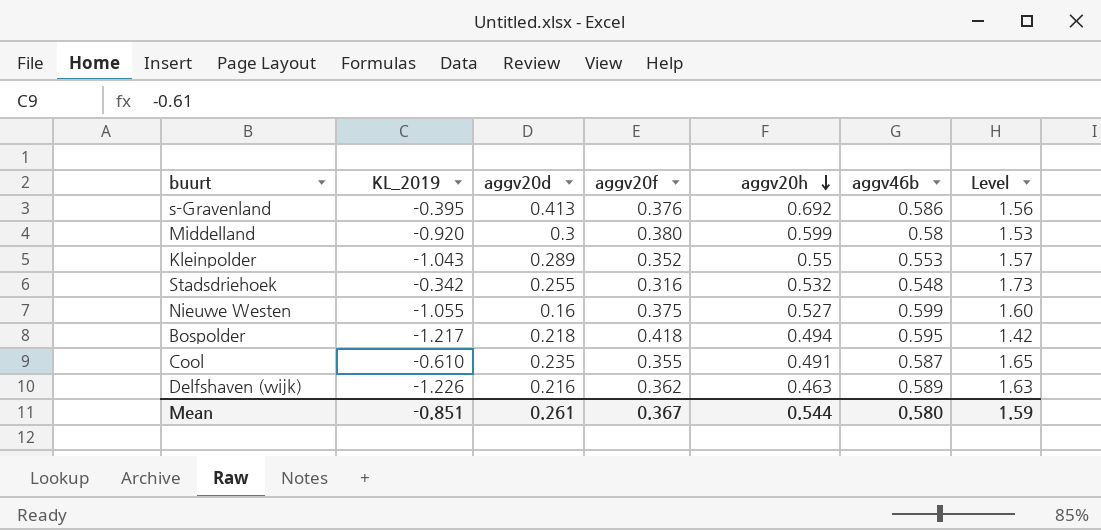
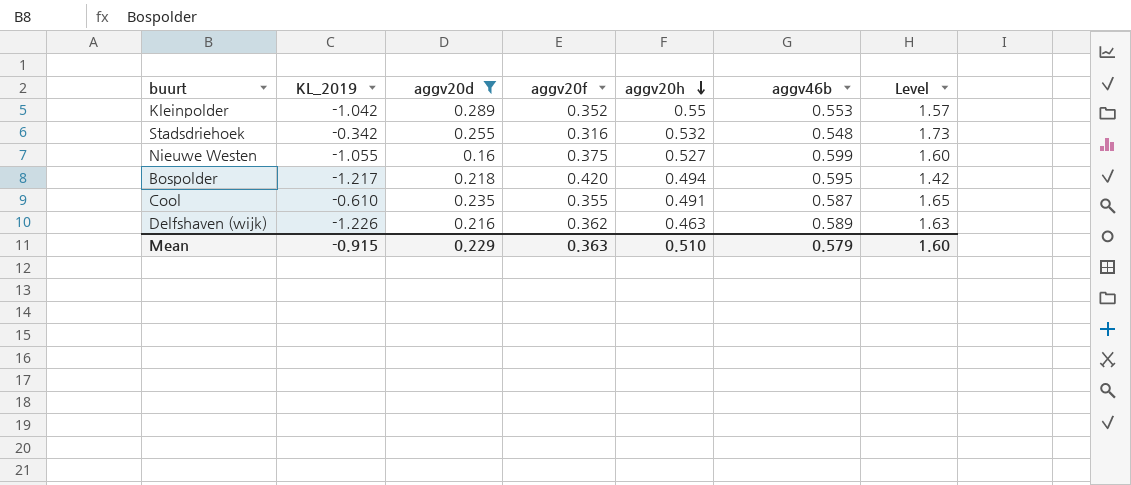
filter: none -> aggv20d <= 0.289
Kleinpolder | KL_2019: -1.043 -> -1.042
Bospolder | aggv20f: 0.418 -> 0.420
Mean | KL_2019: -0.851 -> -0.915
Mean | aggv20d: 0.261 -> 0.229
Mean | aggv20f: 0.367 -> 0.363
Mean | aggv20h: 0.544 -> 0.510
Mean | aggv46b: 0.580 -> 0.579
Mean | Level: 1.59 -> 1.60

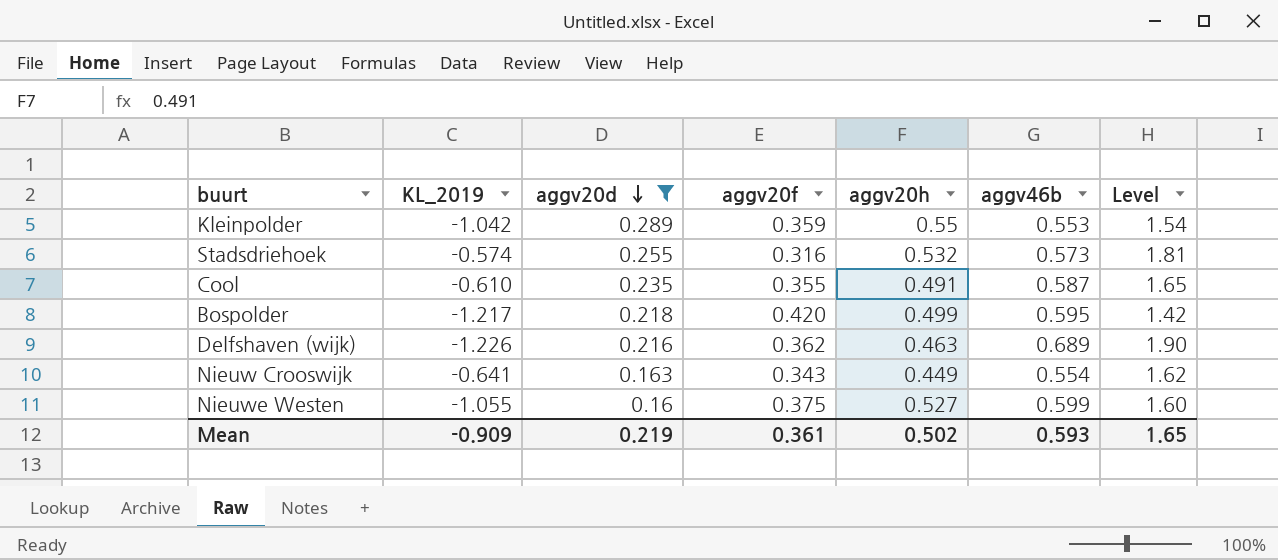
row order: aggv20h descending -> aggv20d descending
Kleinpolder | aggv20f: 0.352 -> 0.359
Kleinpolder | Level: 1.57 -> 1.54
Stadsdriehoek | KL_2019: -0.342 -> -0.574
Stadsdriehoek | aggv46b: 0.548 -> 0.573
Stadsdriehoek | Level: 1.73 -> 1.81
Bospolder | aggv20h: 0.494 -> 0.499
Delfshaven (wijk) | aggv46b: 0.589 -> 0.689
Delfshaven (wijk) | Level: 1.63 -> 1.90
row Nieuw Crooswijk: none -> -0.641 | 0.163 | 0.343 | 0.449 | 0.554 | 1.62
Mean | KL_2019: -0.915 -> -0.909
Mean | aggv20d: 0.229 -> 0.219
Mean | aggv20f: 0.363 -> 0.361
Mean | aggv20h: 0.510 -> 0.502
Mean | aggv46b: 0.579 -> 0.593
Mean | Level: 1.60 -> 1.65

